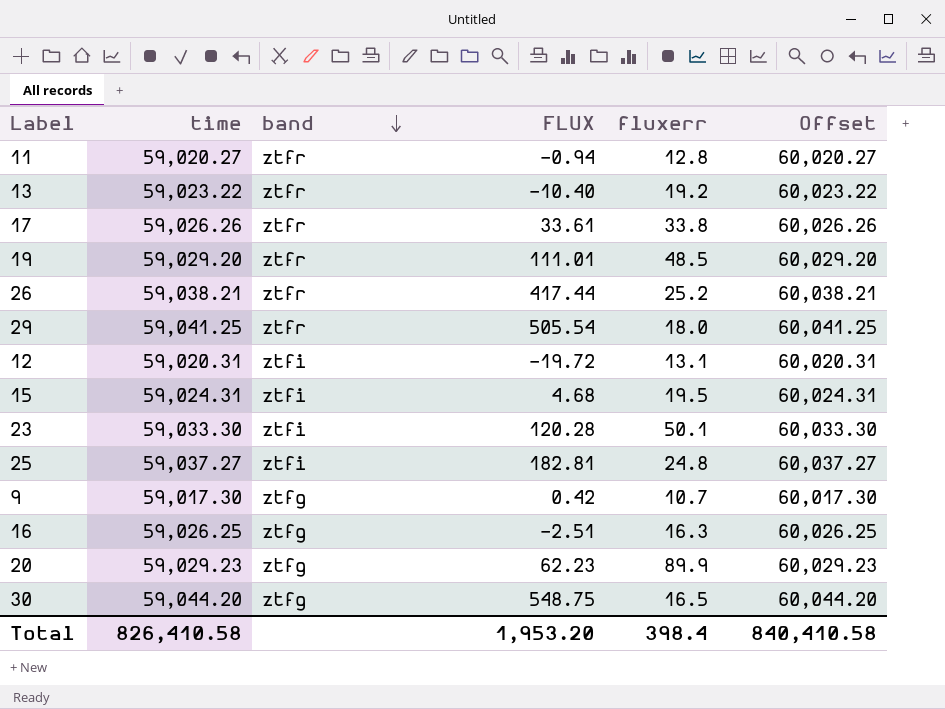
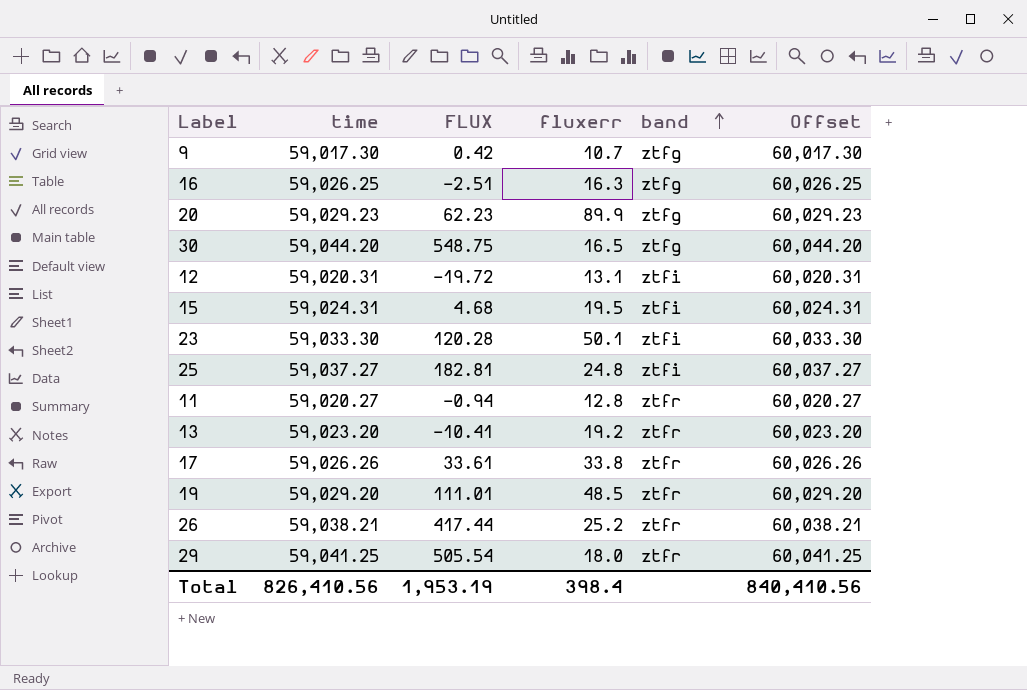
row order: band descending -> band ascending
column band | position: 3 -> 5
13 | time: 59,023.22 -> 59,023.20
13 | FLUX: -10.40 -> -10.41
13 | Offset: 60,023.22 -> 60,023.20
Total | time: 826,410.58 -> 826,410.56
Total | FLUX: 1,953.20 -> 1,953.19
Total | Offset: 840,410.58 -> 840,410.56

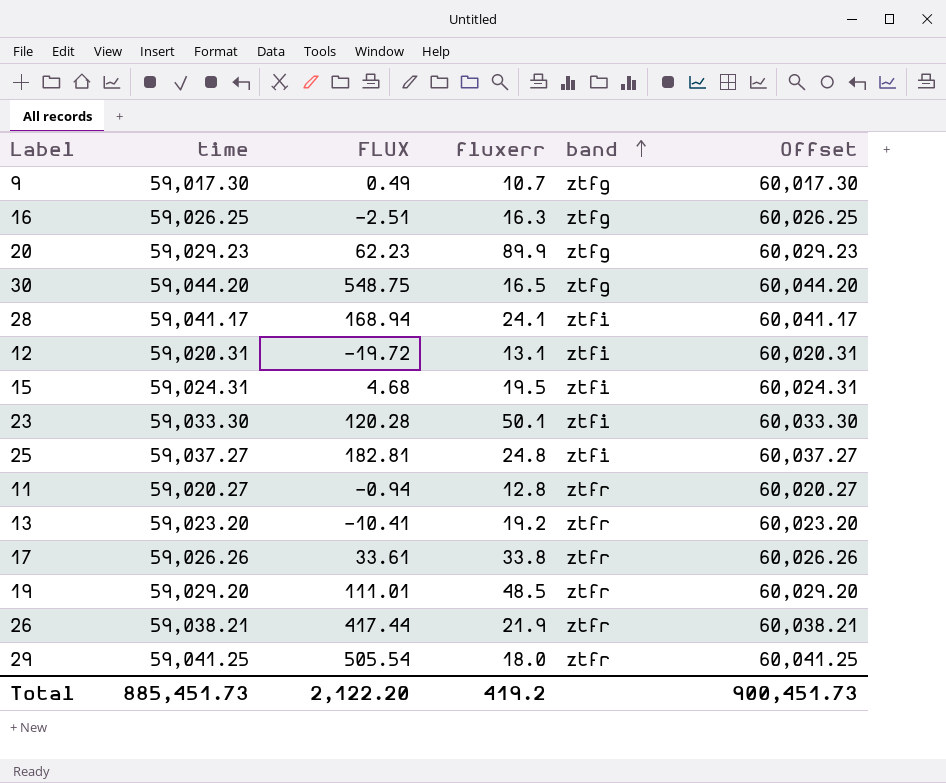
9 | FLUX: 0.42 -> 0.49
row 28: none -> 59,041.17 | 168.94 | 24.1 | ztfi | 60,041.17
26 | fluxerr: 25.2 -> 21.9
Total | time: 826,410.56 -> 885,451.73
Total | FLUX: 1,953.19 -> 2,122.20
Total | fluxerr: 398.4 -> 419.2
Total | Offset: 840,410.56 -> 900,451.73

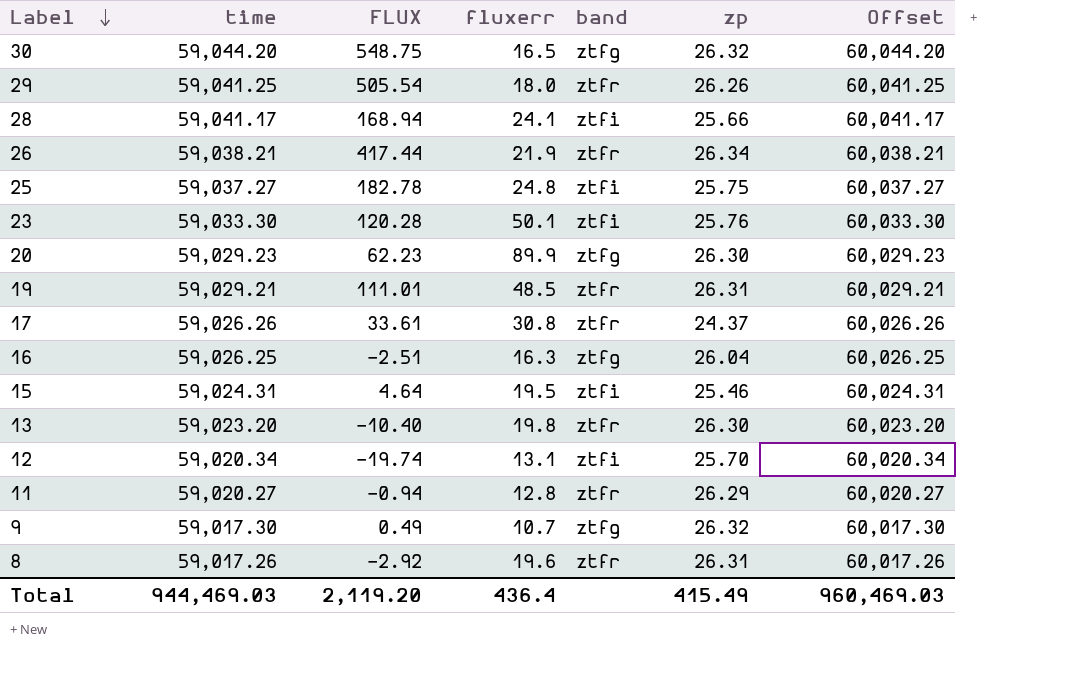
row order: band ascending -> Label descending
column zp | position: none -> 6
25 | FLUX: 182.81 -> 182.78
19 | time: 59,029.20 -> 59,029.21
19 | Offset: 60,029.20 -> 60,029.21
17 | fluxerr: 33.8 -> 30.8
15 | FLUX: 4.68 -> 4.64
13 | FLUX: -10.41 -> -10.40
13 | fluxerr: 19.2 -> 19.8
12 | time: 59,020.31 -> 59,020.34
12 | FLUX: -19.72 -> -19.74
12 | Offset: 60,020.31 -> 60,020.34
row 8: none -> 59,017.26 | -2.92 | 19.6 | ztfr | 26.31 | 60,017.26
Total | time: 885,451.73 -> 944,469.03
Total | FLUX: 2,122.20 -> 2,119.20
Total | fluxerr: 419.2 -> 436.4
Total | Offset: 900,451.73 -> 960,469.03

